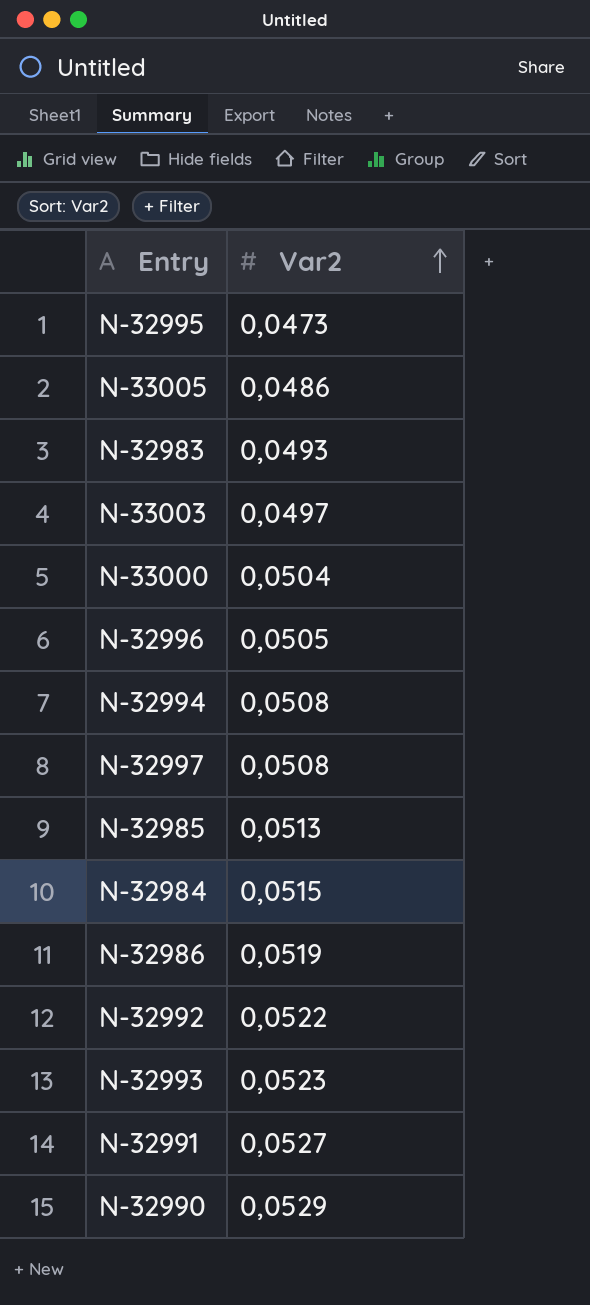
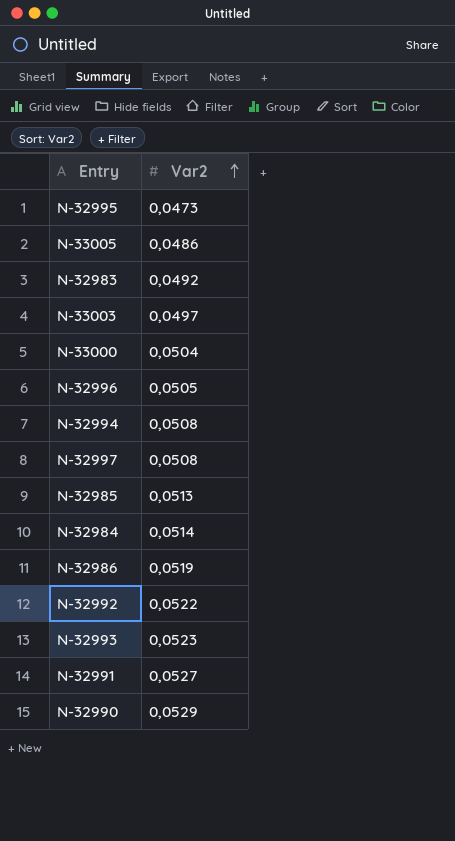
N-32983 | Var2: 0,0493 -> 0,0492
N-32984 | Var2: 0,0515 -> 0,0514

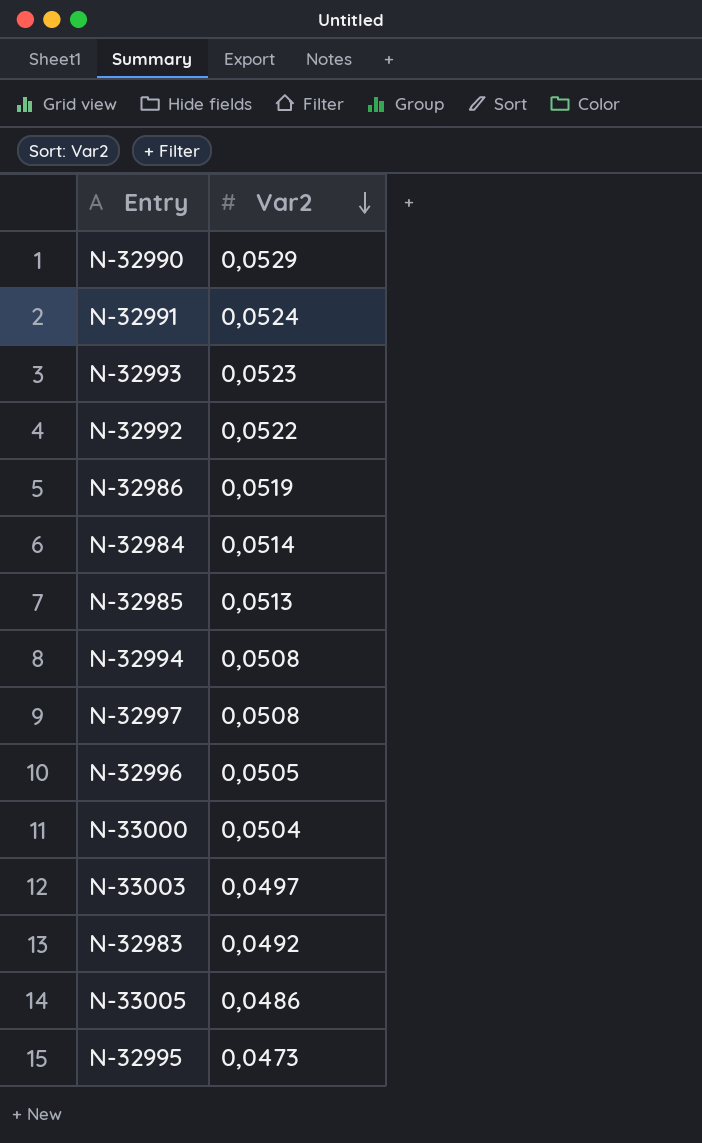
row order: Var2 ascending -> Var2 descending
N-32991 | Var2: 0,0527 -> 0,0524

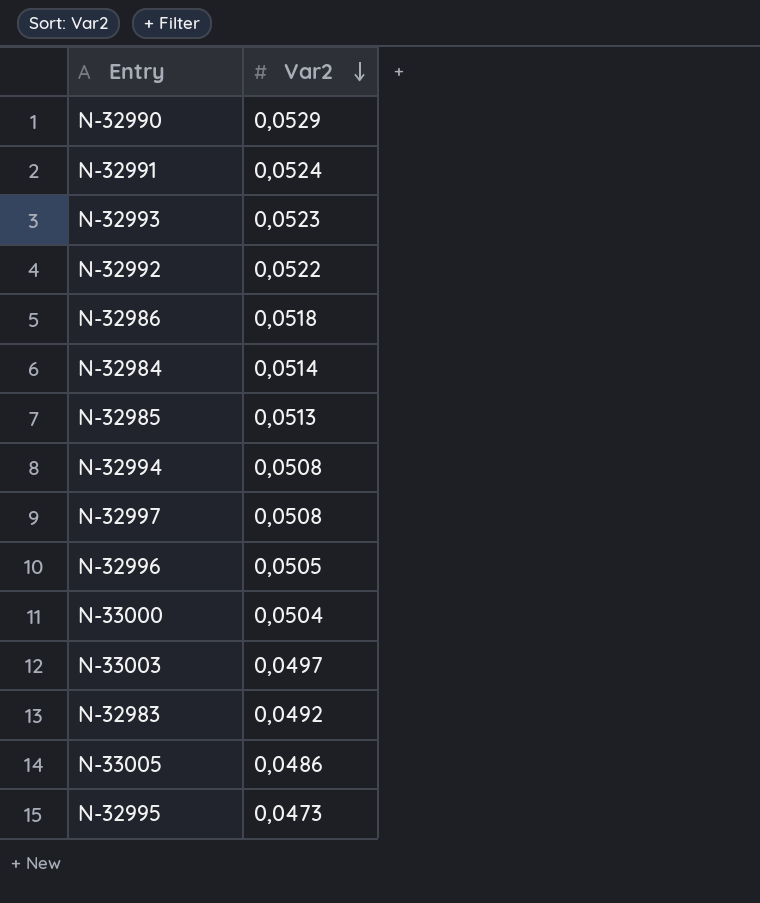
N-32986 | Var2: 0,0519 -> 0,0518

